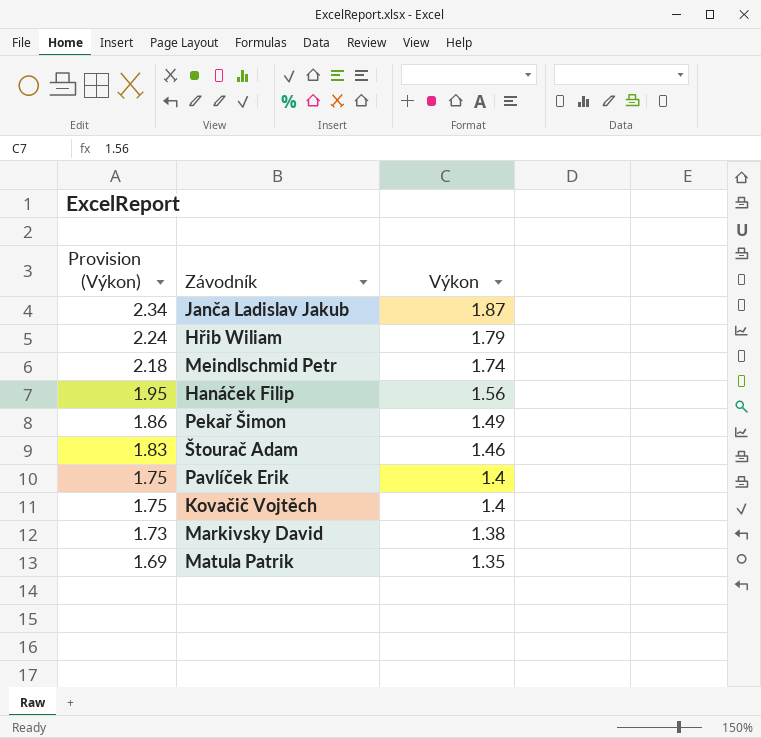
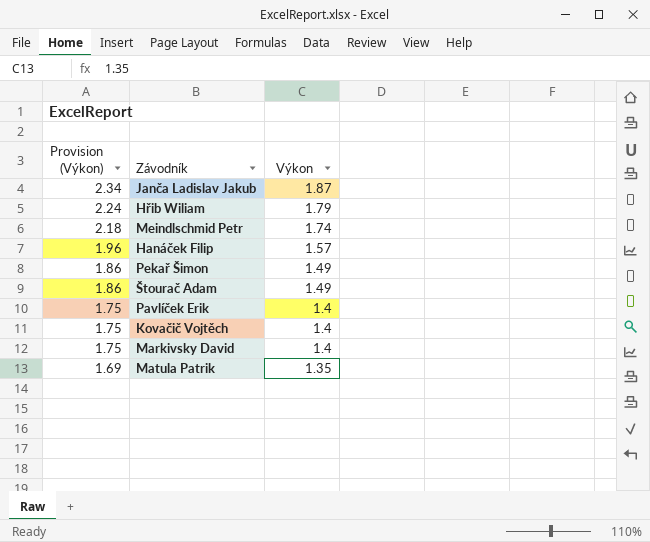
Hanáček Filip | Provision (Výkon): 1.95 -> 1.96
Hanáček Filip | Výkon: 1.56 -> 1.57
Štourač Adam | Provision (Výkon): 1.83 -> 1.86
Štourač Adam | Výkon: 1.46 -> 1.49
Markivsky David | Provision (Výkon): 1.73 -> 1.75
Markivsky David | Výkon: 1.38 -> 1.4

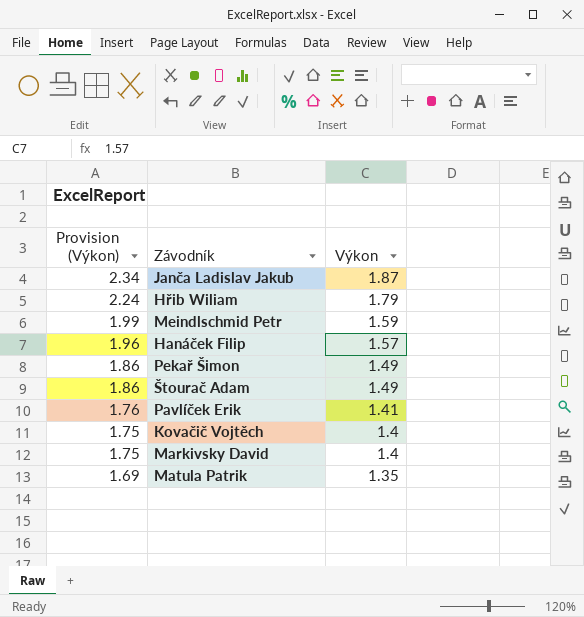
Meindlschmid Petr | Provision (Výkon): 2.18 -> 1.99
Meindlschmid Petr | Výkon: 1.74 -> 1.59
Pavlíček Erik | Provision (Výkon): 1.75 -> 1.76
Pavlíček Erik | Výkon: 1.4 -> 1.41

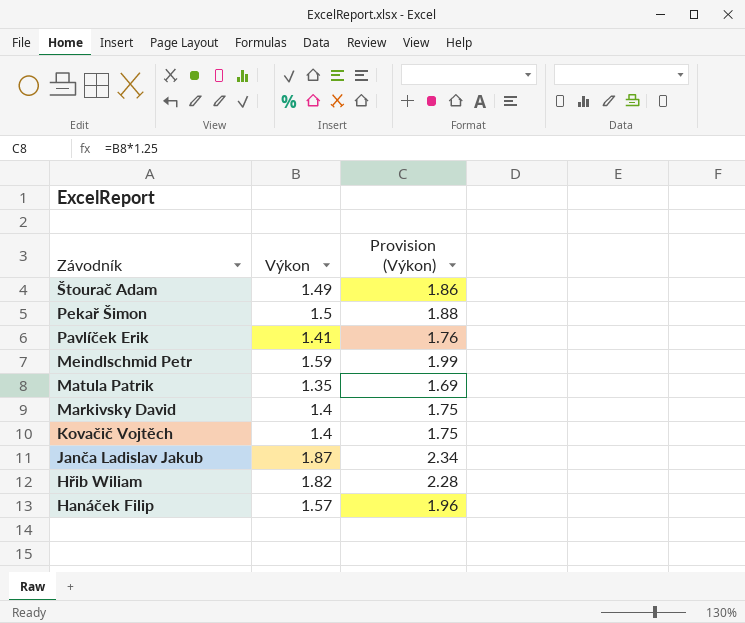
row order: Provision (Výkon) descending -> Závodník descending
column Provision (Výkon) | position: 1 -> 3
Pekař Šimon | Výkon: 1.49 -> 1.5
Pekař Šimon | Provision (Výkon): 1.86 -> 1.88
Hřib Wiliam | Výkon: 1.79 -> 1.82
Hřib Wiliam | Provision (Výkon): 2.24 -> 2.28

